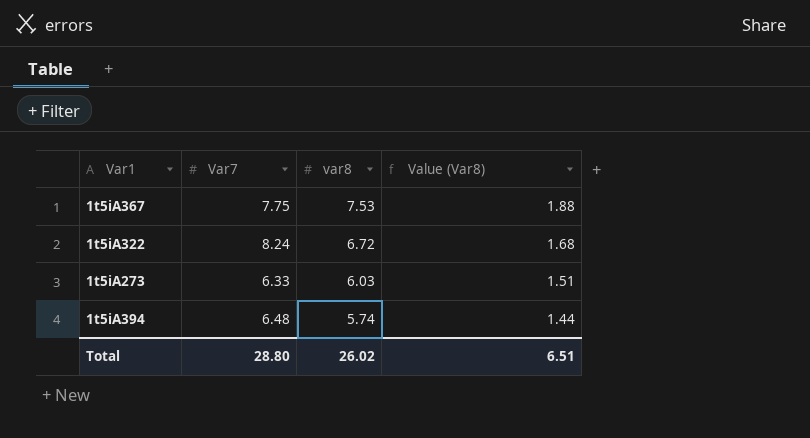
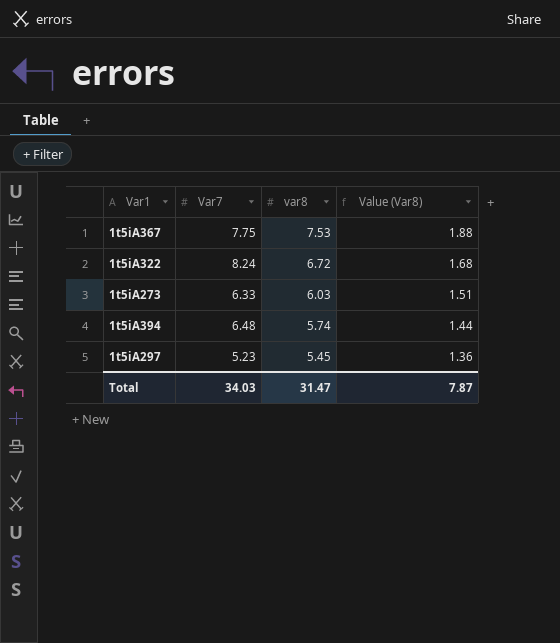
row 1t5iA297: none -> 5.23 | 5.45 | 1.36
Total | Var7: 28.80 -> 34.03
Total | var8: 26.02 -> 31.47
Total | Value (Var8): 6.51 -> 7.87

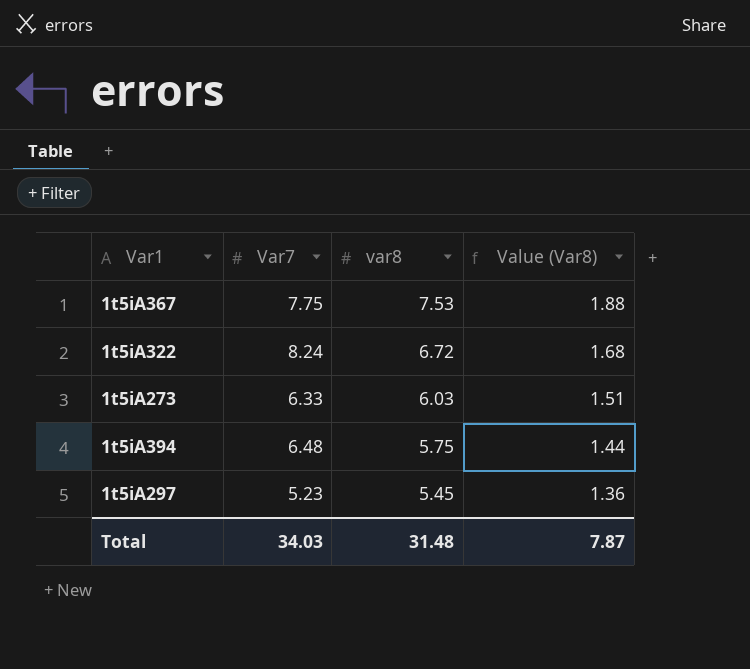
1t5iA394 | var8: 5.74 -> 5.75
Total | var8: 31.47 -> 31.48

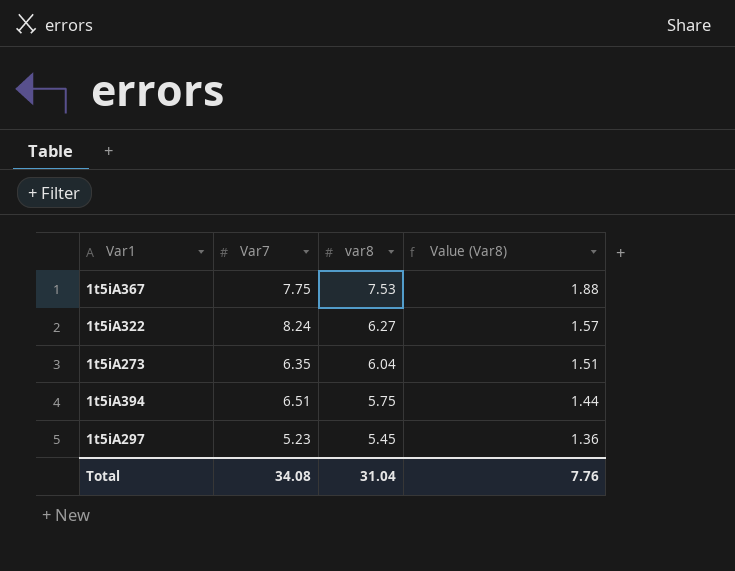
1t5iA322 | var8: 6.72 -> 6.27
1t5iA322 | Value (Var8): 1.68 -> 1.57
1t5iA273 | Var7: 6.33 -> 6.35
1t5iA273 | var8: 6.03 -> 6.04
1t5iA394 | Var7: 6.48 -> 6.51
Total | Var7: 34.03 -> 34.08
Total | var8: 31.48 -> 31.04
Total | Value (Var8): 7.87 -> 7.76

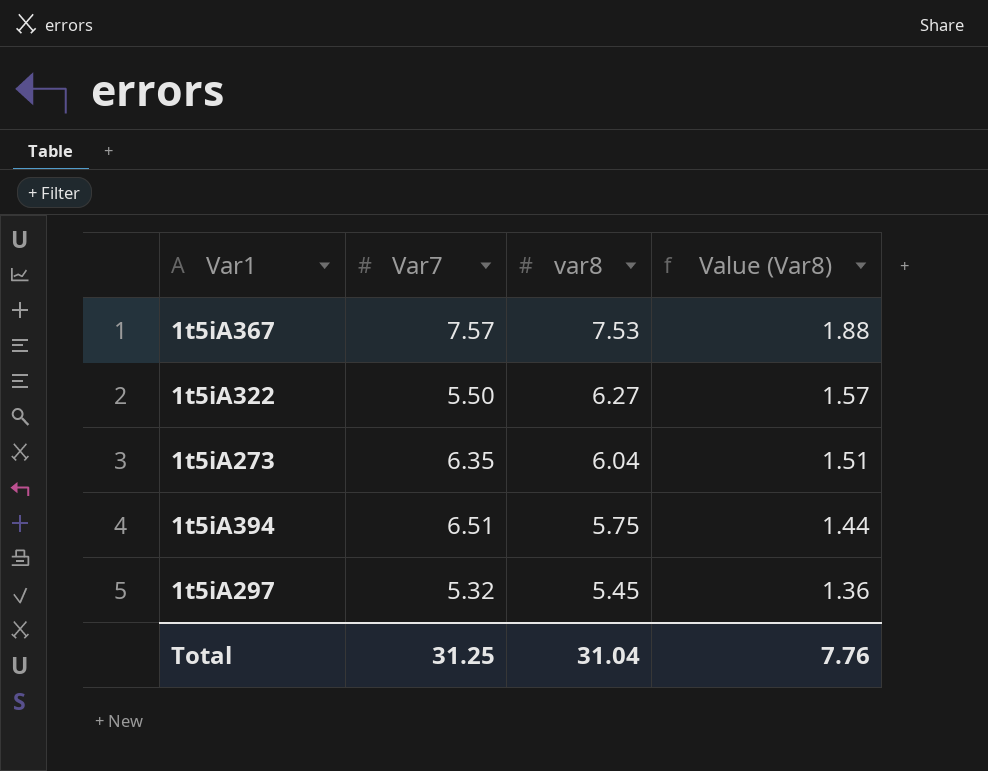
1t5iA367 | Var7: 7.75 -> 7.57
1t5iA322 | Var7: 8.24 -> 5.50
1t5iA297 | Var7: 5.23 -> 5.32
Total | Var7: 34.08 -> 31.25

